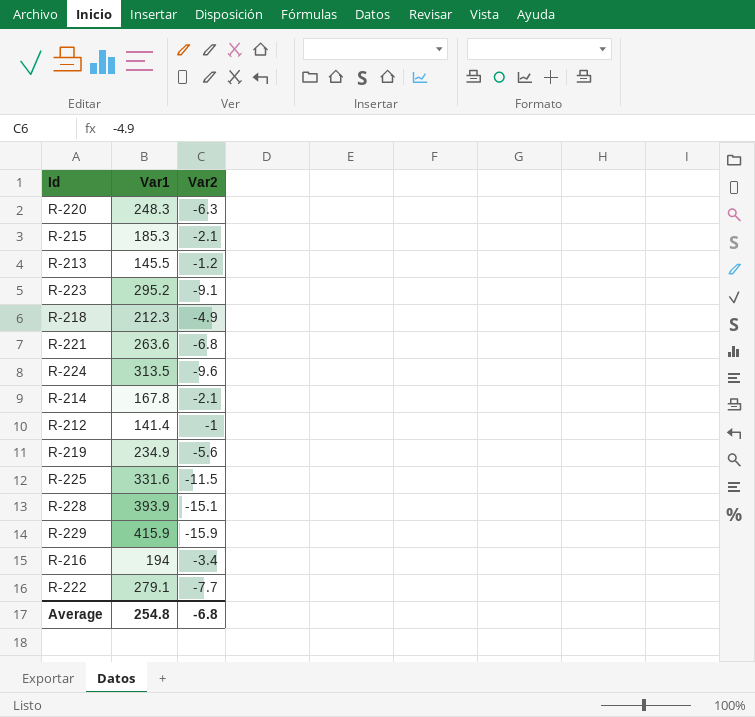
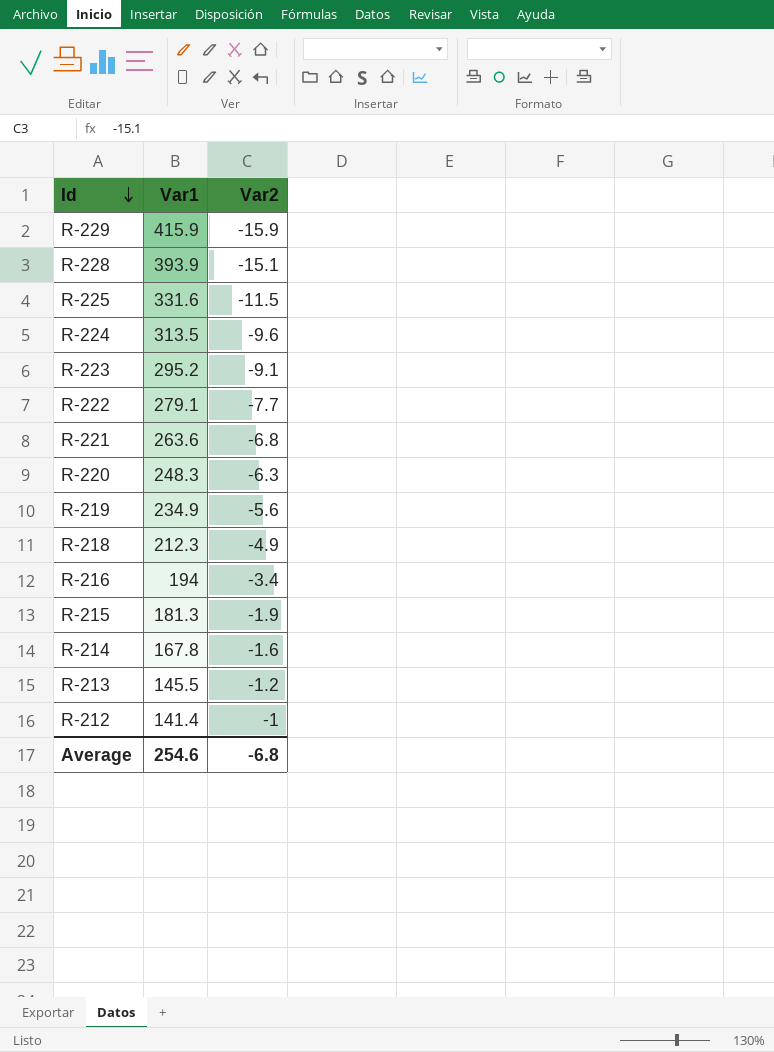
row order: none -> Id descending
R-215 | Var1: 185.3 -> 181.3
R-215 | Var2: -2.1 -> -1.9
R-214 | Var2: -2.1 -> -1.6
Average | Var1: 254.8 -> 254.6

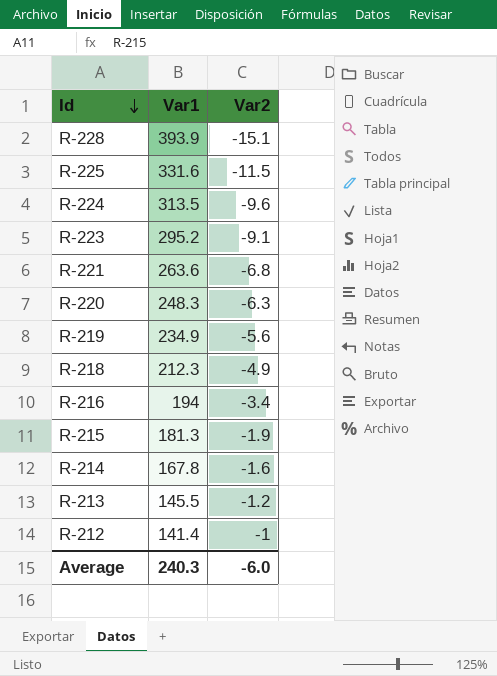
row R-229: 415.9 | -15.9 -> none
row R-222: 279.1 | -7.7 -> none
Average | Var1: 254.6 -> 240.3
Average | Var2: -6.8 -> -6.0

